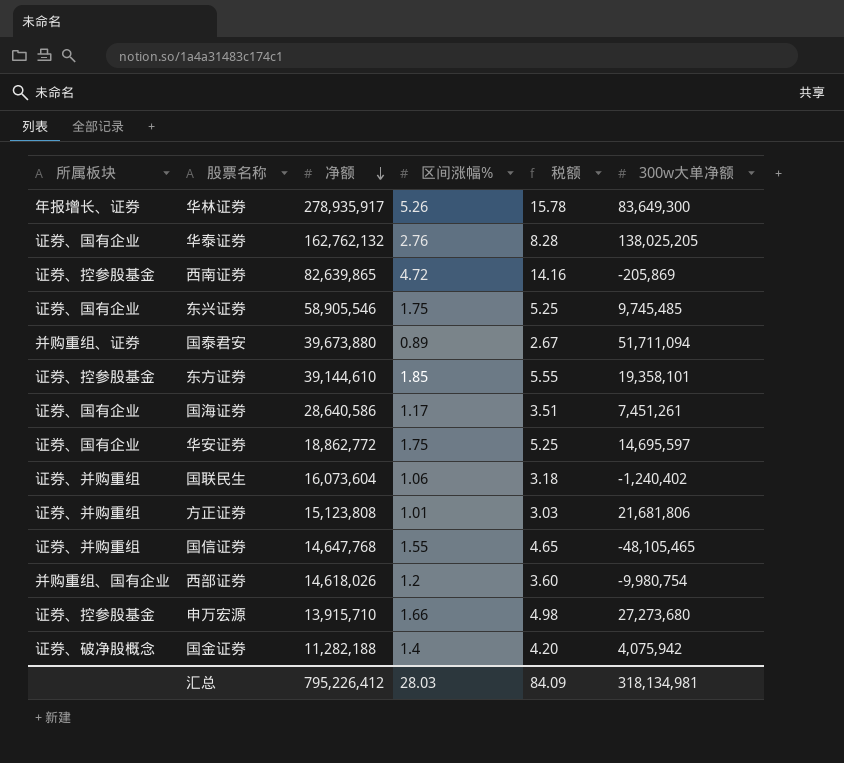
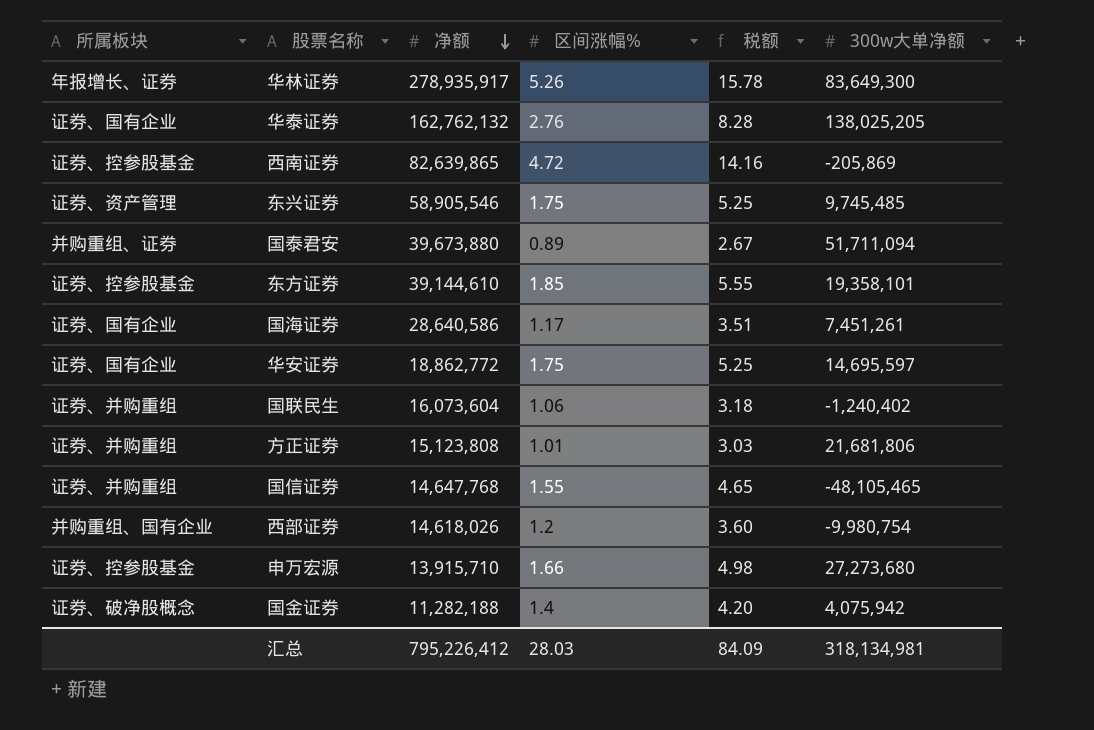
东兴证券 | 所属板块: 证券、国有企业 -> 证券、资产管理

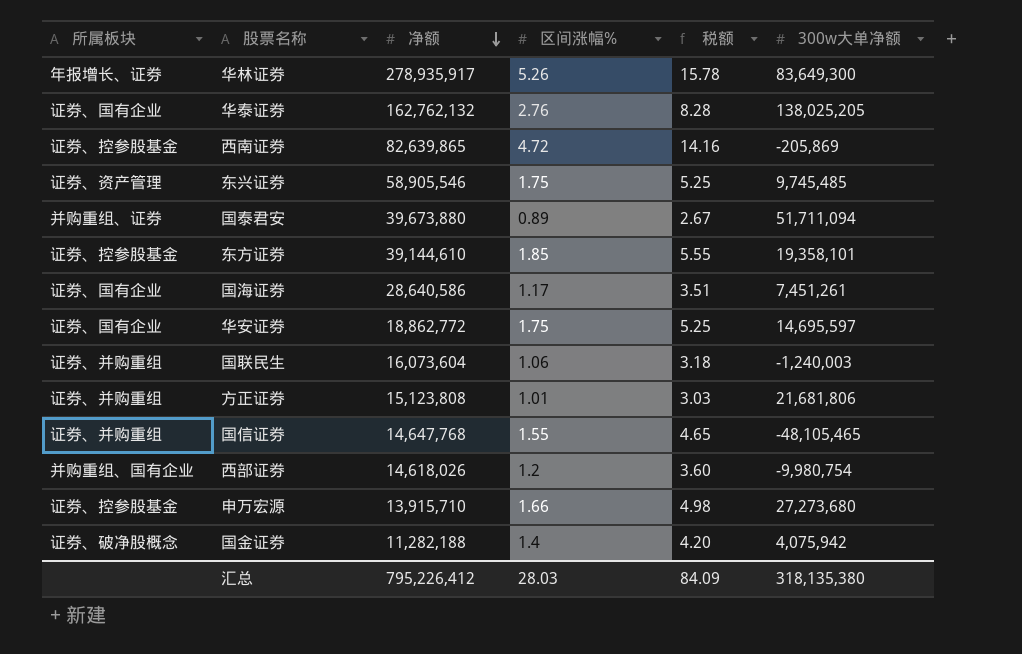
国联民生 | 300w大单净额: -1,240,402 -> -1,240,003
汇总 | 300w大单净额: 318,134,981 -> 318,135,380

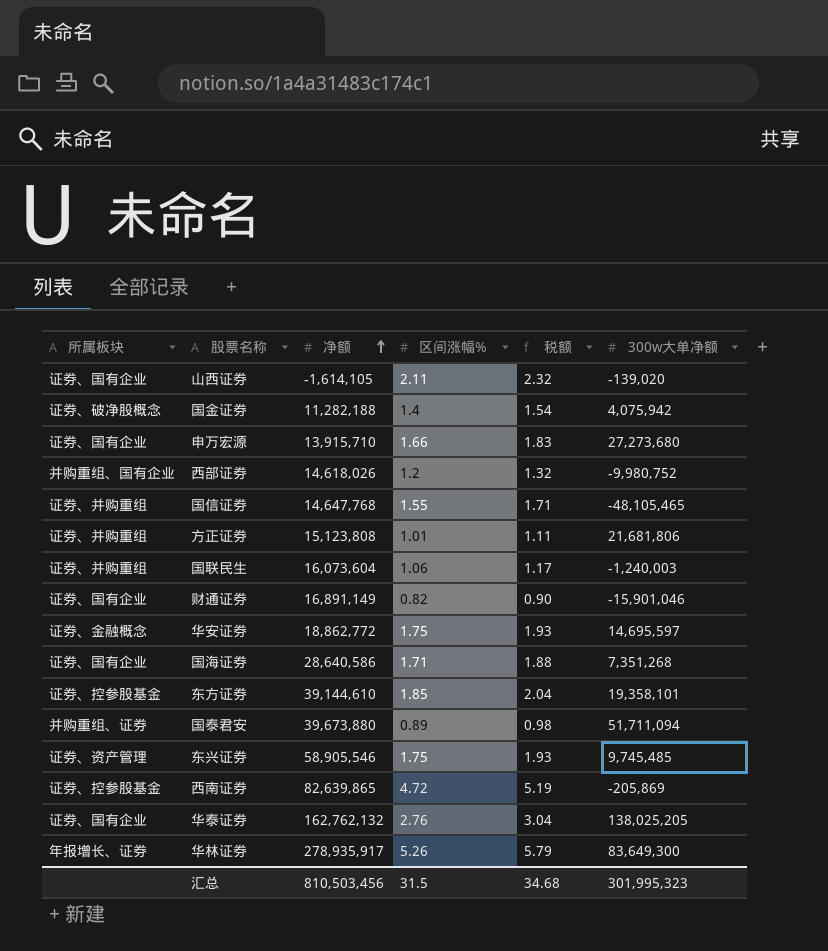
row order: 净额 descending -> 净额 ascending
column 税额 | formula: [区间涨幅%] * 3 -> [区间涨幅%] * 1.1
row 山西证券: none -> 证券、国有企业 | -1,614,105 | 2.11 | 2.32 | -139,020
申万宏源 | 所属板块: 证券、控参股基金 -> 证券、国有企业
西部证券 | 300w大单净额: -9,980,754 -> -9,980,752
row 财通证券: none -> 证券、国有企业 | 16,891,149 | 0.82 | 0.90 | -15,901,046
华安证券 | 所属板块: 证券、国有企业 -> 证券、金融概念
国海证券 | 区间涨幅%: 1.17 -> 1.71
国海证券 | 300w大单净额: 7,451,261 -> 7,351,268
汇总 | 净额: 795,226,412 -> 810,503,456
汇总 | 区间涨幅%: 28.03 -> 31.5
汇总 | 税额: 84.09 -> 34.68
汇总 | 300w大单净额: 318,135,380 -> 301,995,323

